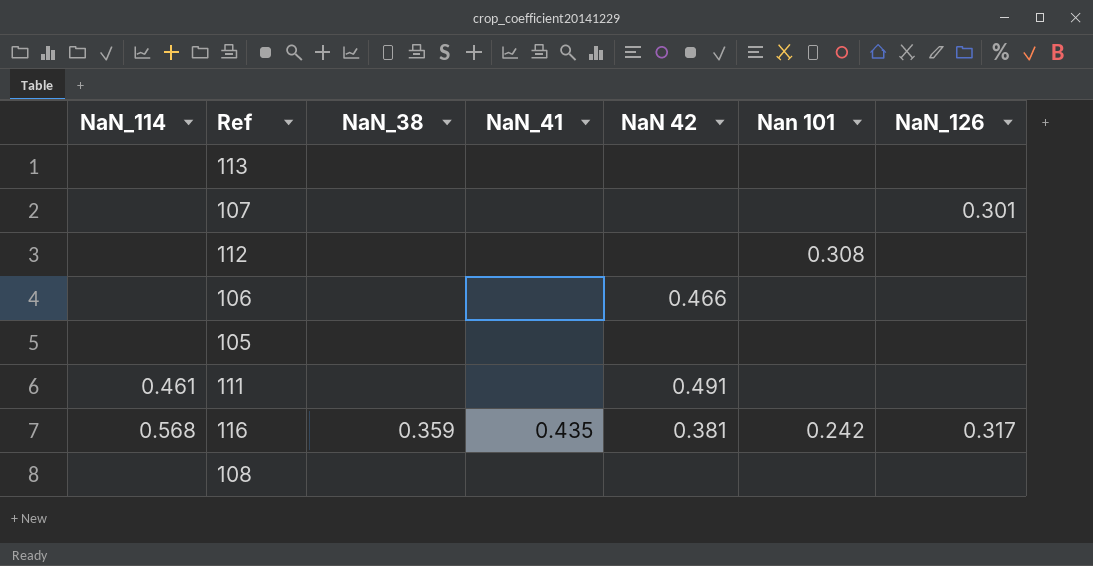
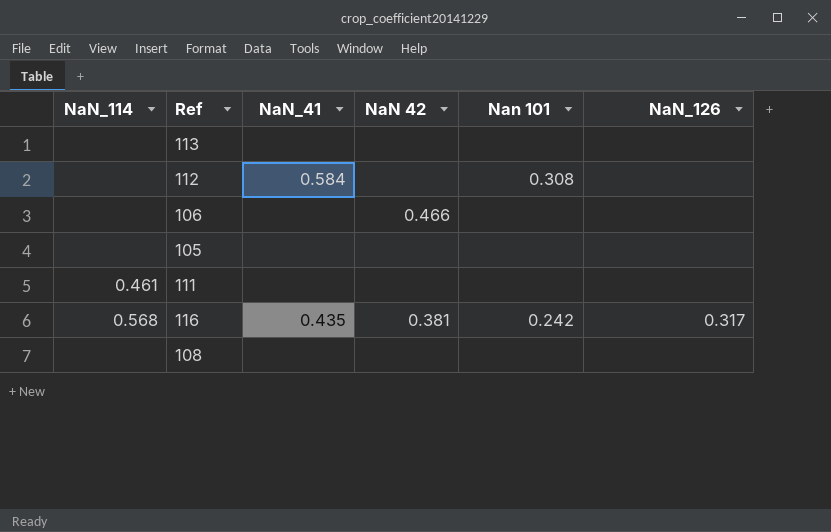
column NaN_38 | position: 3 -> none
row 107: none | none | none | none | none | 0.301 -> none
112 | NaN_41: none -> 0.584
111 | NaN 42: 0.491 -> none

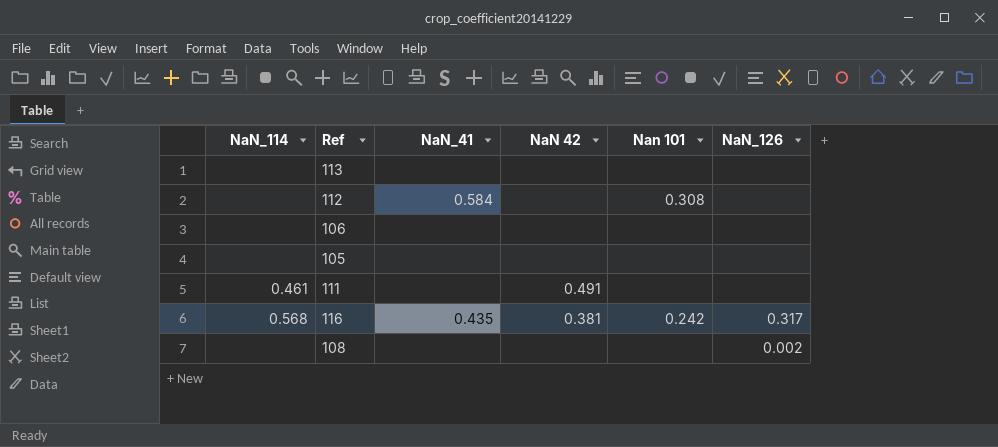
106 | NaN 42: 0.466 -> none
111 | NaN 42: none -> 0.491
108 | NaN_126: none -> 0.002

